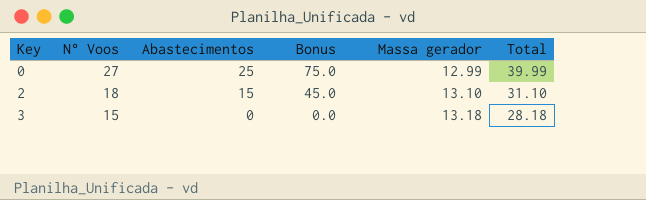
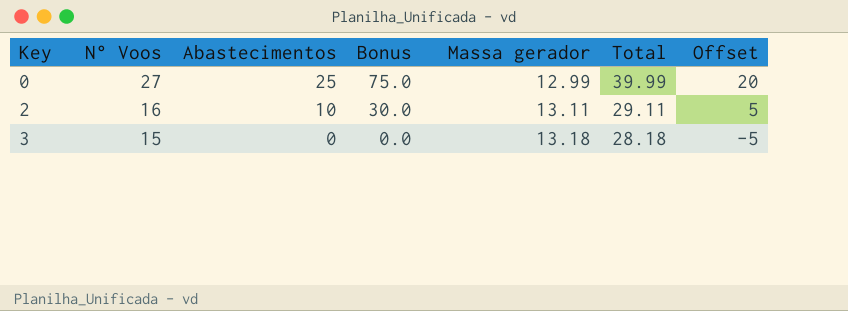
column Offset | formula: none -> [Abastecimentos] - 5
2 | N° Voos: 18 -> 16
2 | Abastecimentos: 15 -> 10
2 | Bonus: 45.0 -> 30.0
2 | Massa gerador: 13.10 -> 13.11
2 | Total: 31.10 -> 29.11

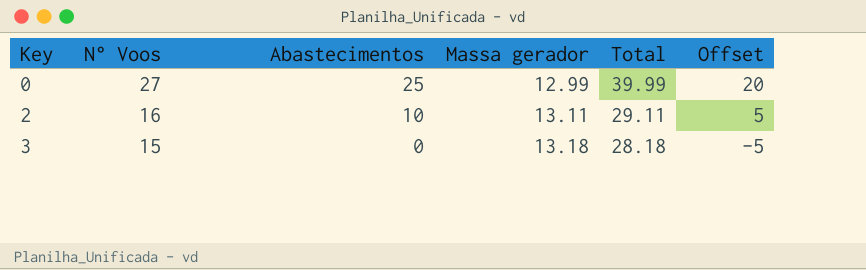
column Bonus | formula: [Abastecimentos] * 3 -> none

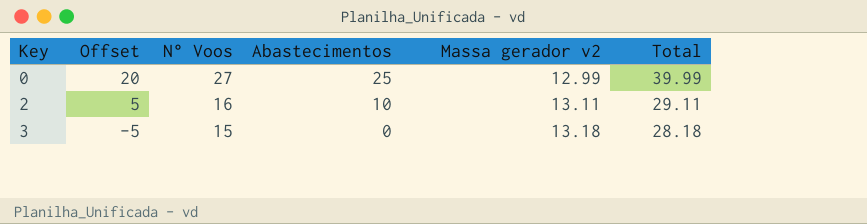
column Offset | position: 6 -> 2
column name: Massa gerador -> Massa gerador v2

